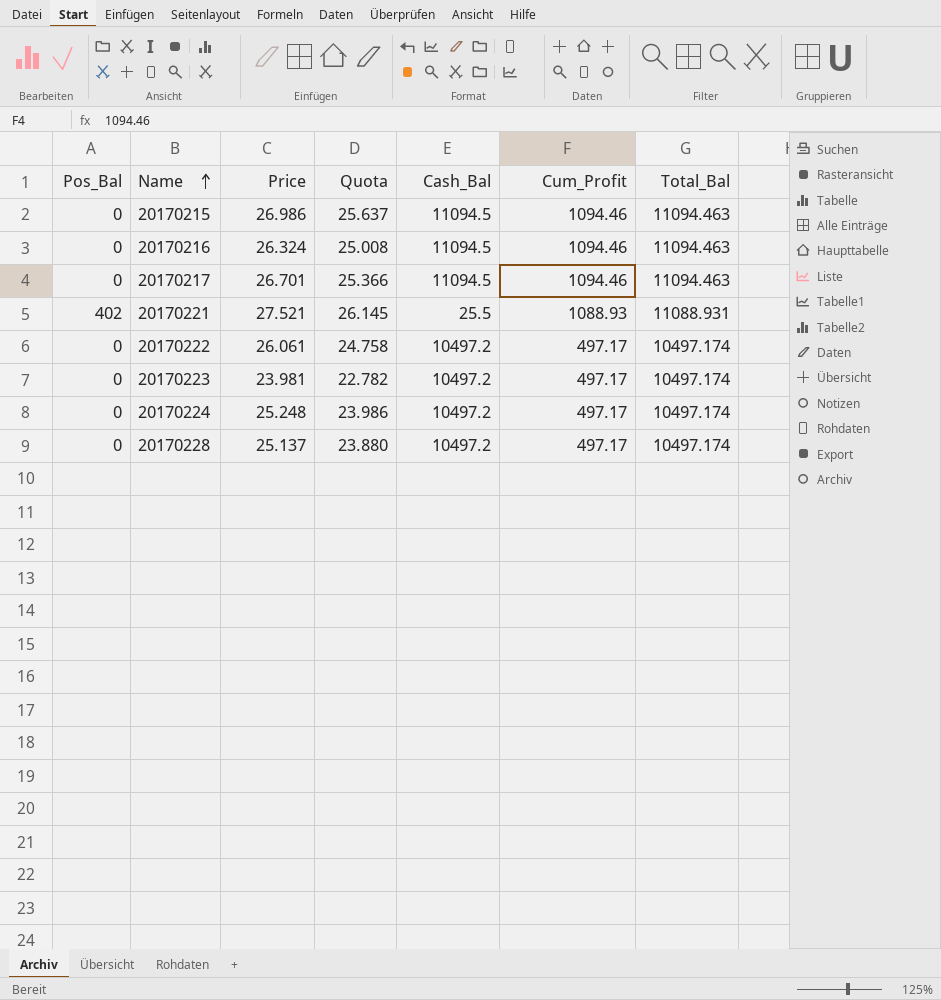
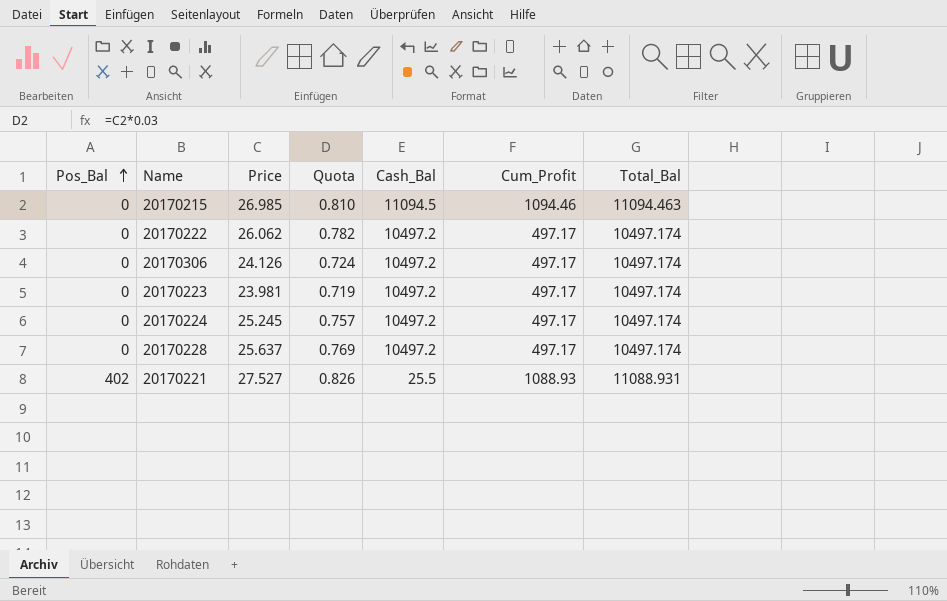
row order: Name ascending -> Pos_Bal ascending
column Quota | formula: [Price] * 0.95 -> [Price] * 0.03
row 20170216: 0 | 26.324 | 25.008 | 11094.5 | 1094.46 | 11094.463 -> none
row 20170217: 0 | 26.701 | 25.366 | 11094.5 | 1094.46 | 11094.463 -> none
20170215 | Price: 26.986 -> 26.985
20170222 | Price: 26.061 -> 26.062
row 20170306: none -> 0 | 24.126 | 0.724 | 10497.2 | 497.17 | 10497.174
20170224 | Price: 25.248 -> 25.245
20170228 | Price: 25.137 -> 25.637
20170221 | Price: 27.521 -> 27.527

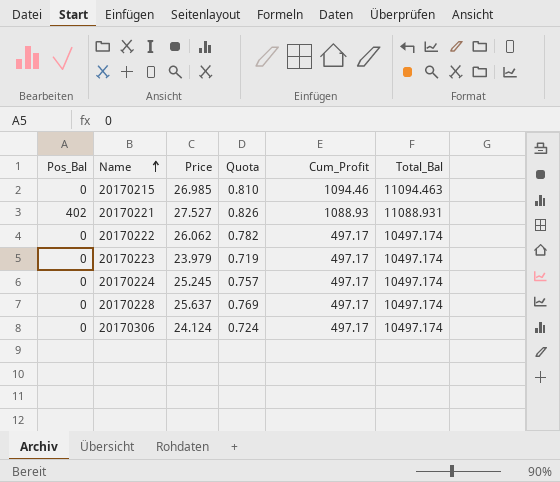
row order: Pos_Bal ascending -> Name ascending
column Cash_Bal | position: 5 -> none
20170223 | Price: 23.981 -> 23.979
20170306 | Price: 24.126 -> 24.124

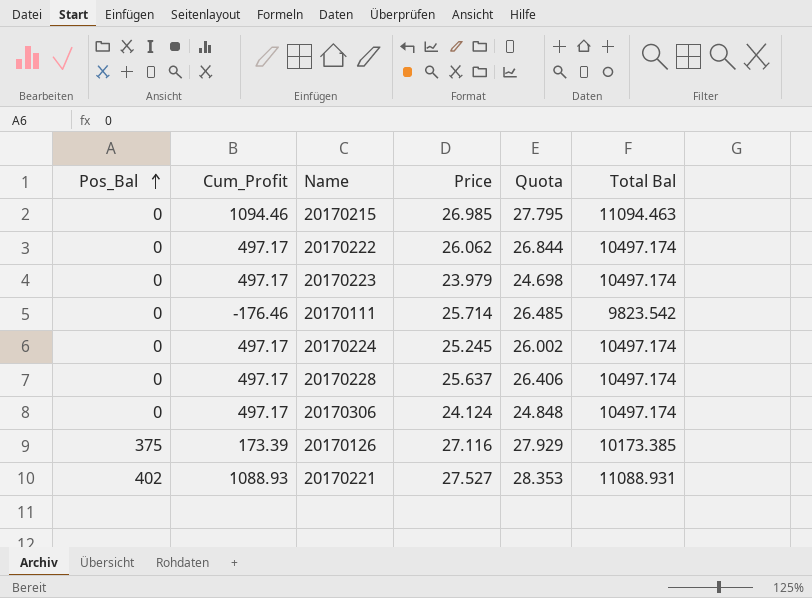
row order: Name ascending -> Pos_Bal ascending
column Cum_Profit | position: 5 -> 2
column Quota | formula: [Price] * 0.03 -> [Price] * 1.03
column name: Total_Bal -> Total Bal
row 20170111: none -> 0 | -176.46 | 25.714 | 26.485 | 9823.542
row 20170126: none -> 375 | 173.39 | 27.116 | 27.929 | 10173.385

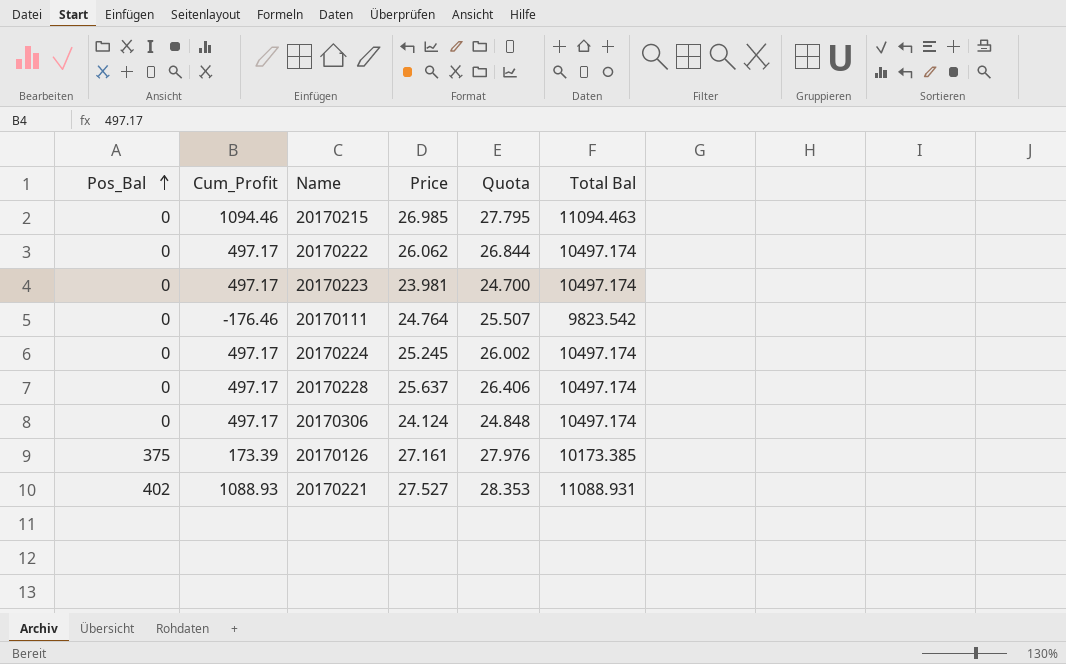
20170223 | Price: 23.979 -> 23.981
20170223 | Quota: 24.698 -> 24.700
20170111 | Price: 25.714 -> 24.764
20170111 | Quota: 26.485 -> 25.507
20170126 | Price: 27.116 -> 27.161
20170126 | Quota: 27.929 -> 27.976

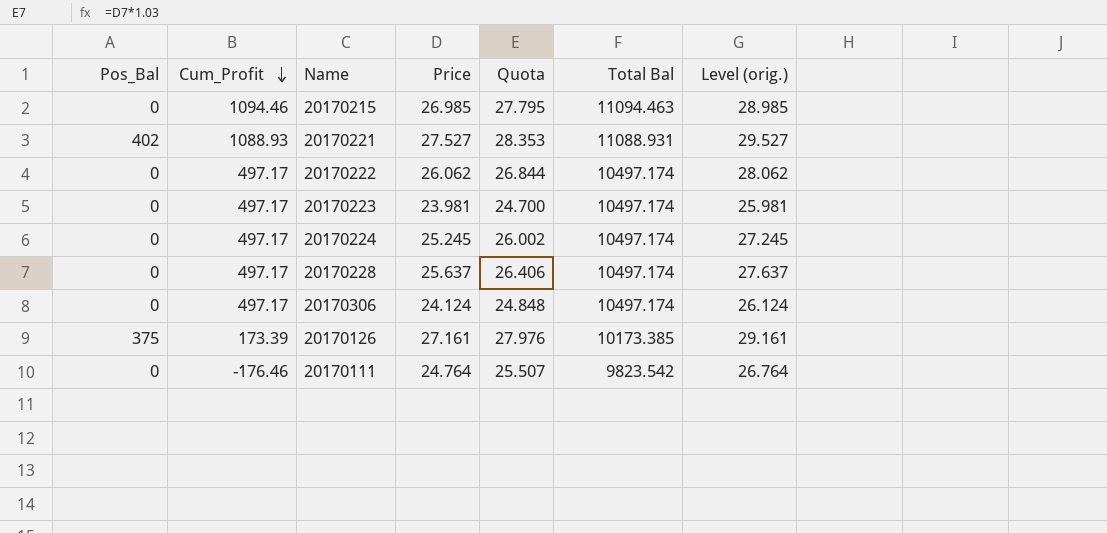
row order: Pos_Bal ascending -> Cum_Profit descending
column Level (orig.) | formula: none -> [Price] + 2

